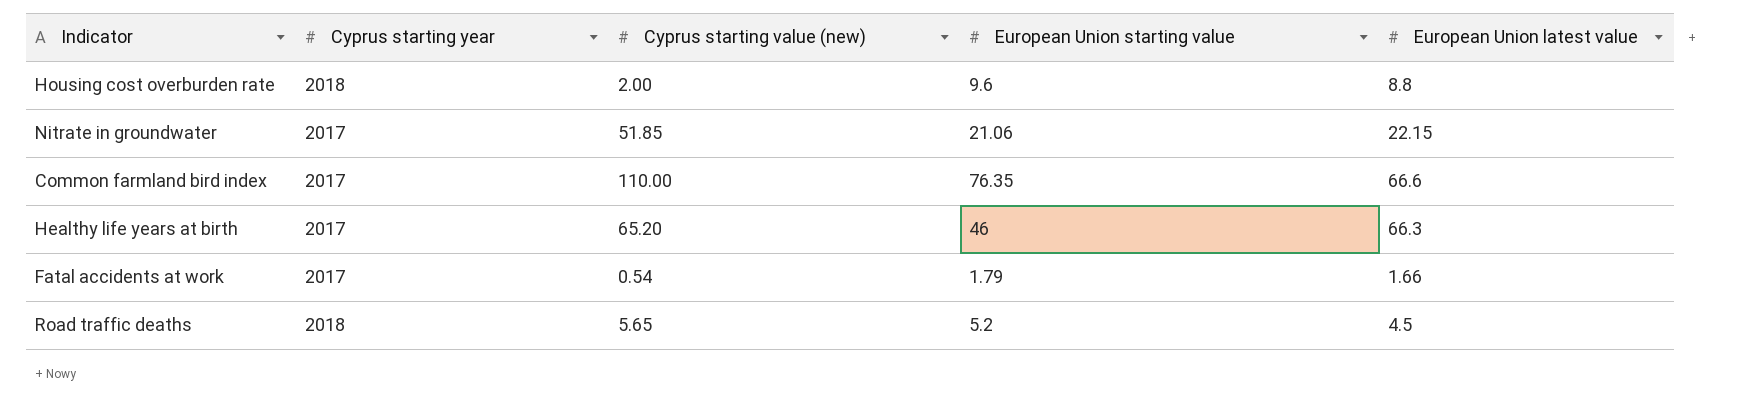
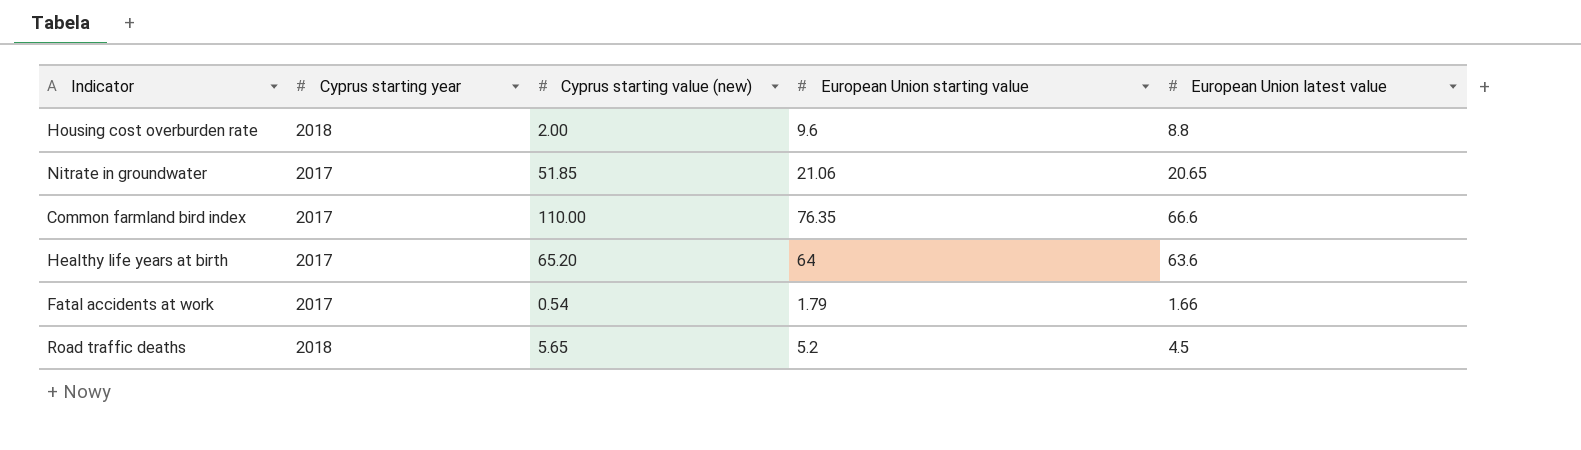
Nitrate in groundwater | European Union latest value: 22.15 -> 20.65
Healthy life years at birth | European Union starting value: 46 -> 64
Healthy life years at birth | European Union latest value: 66.3 -> 63.6

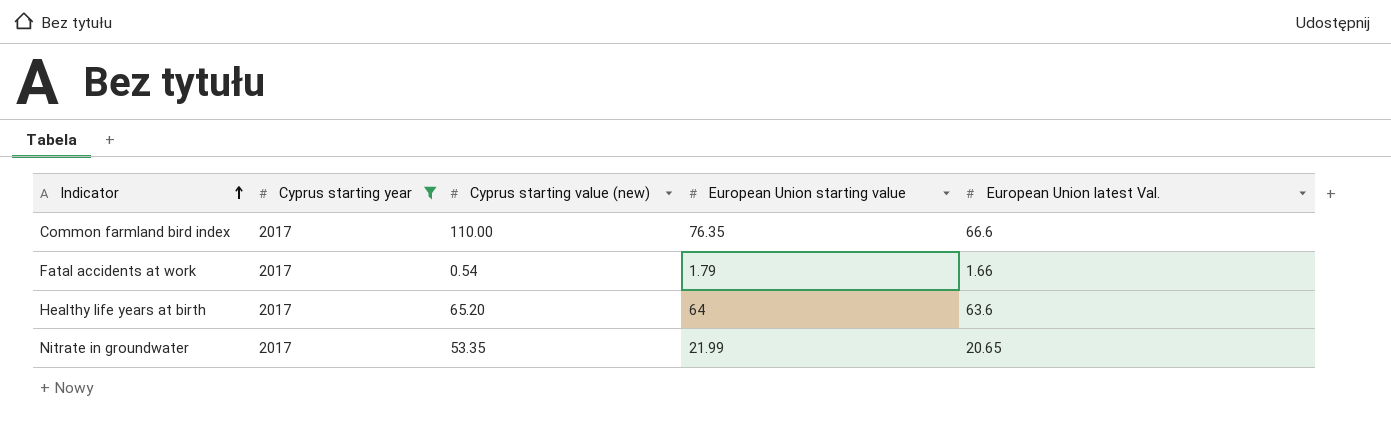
filter: none -> Cyprus starting year = 2017
row order: none -> Indicator ascending
column name: European Union latest value -> European Union latest Val.
Nitrate in groundwater | Cyprus starting value (new): 51.85 -> 53.35
Nitrate in groundwater | European Union starting value: 21.06 -> 21.99

